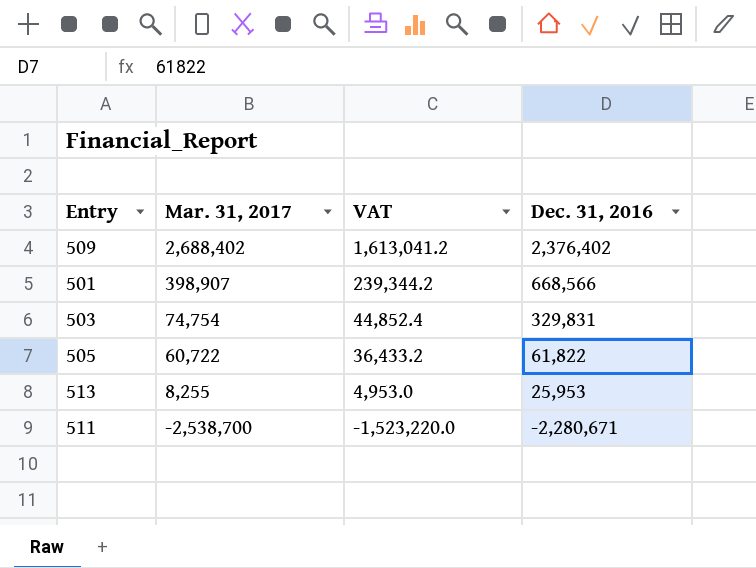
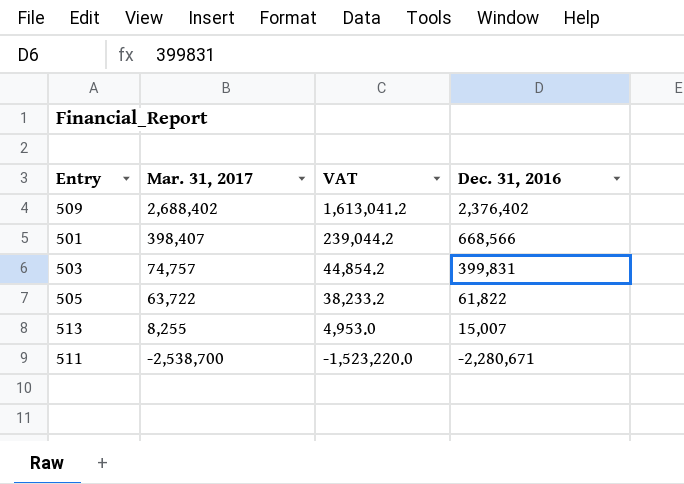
501 | Mar. 31, 2017: 398,907 -> 398,407
501 | VAT: 239,344.2 -> 239,044.2
503 | Mar. 31, 2017: 74,754 -> 74,757
503 | VAT: 44,852.4 -> 44,854.2
503 | Dec. 31, 2016: 329,831 -> 399,831
505 | Mar. 31, 2017: 60,722 -> 63,722
505 | VAT: 36,433.2 -> 38,233.2
513 | Dec. 31, 2016: 25,953 -> 15,007

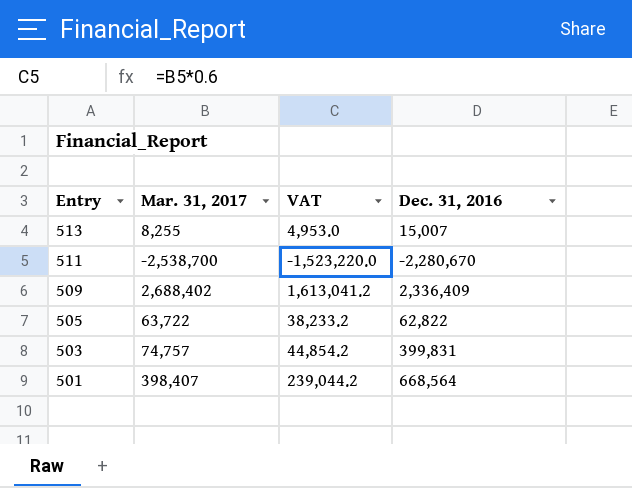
row order: Mar. 31, 2017 descending -> Entry descending
511 | Dec. 31, 2016: -2,280,671 -> -2,280,670
509 | Dec. 31, 2016: 2,376,402 -> 2,336,409
505 | Dec. 31, 2016: 61,822 -> 62,822
501 | Dec. 31, 2016: 668,566 -> 668,564

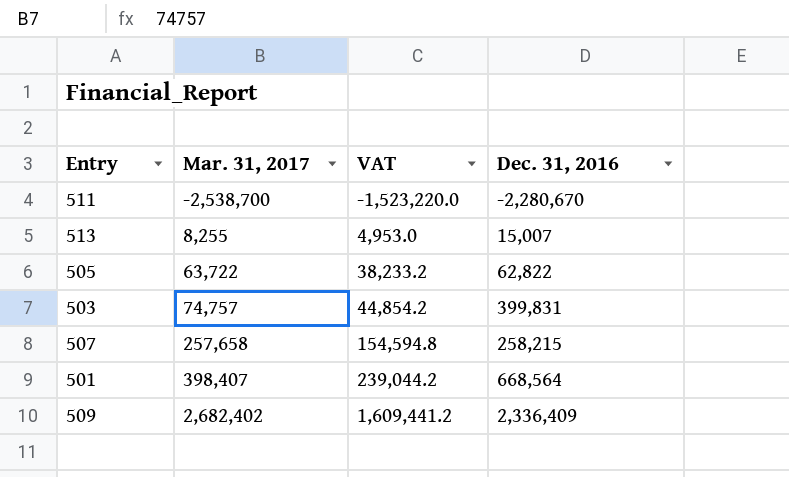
row order: Entry descending -> Mar. 31, 2017 ascending
row 507: none -> 257,658 | 154,594.8 | 258,215
509 | Mar. 31, 2017: 2,688,402 -> 2,682,402
509 | VAT: 1,613,041.2 -> 1,609,441.2

